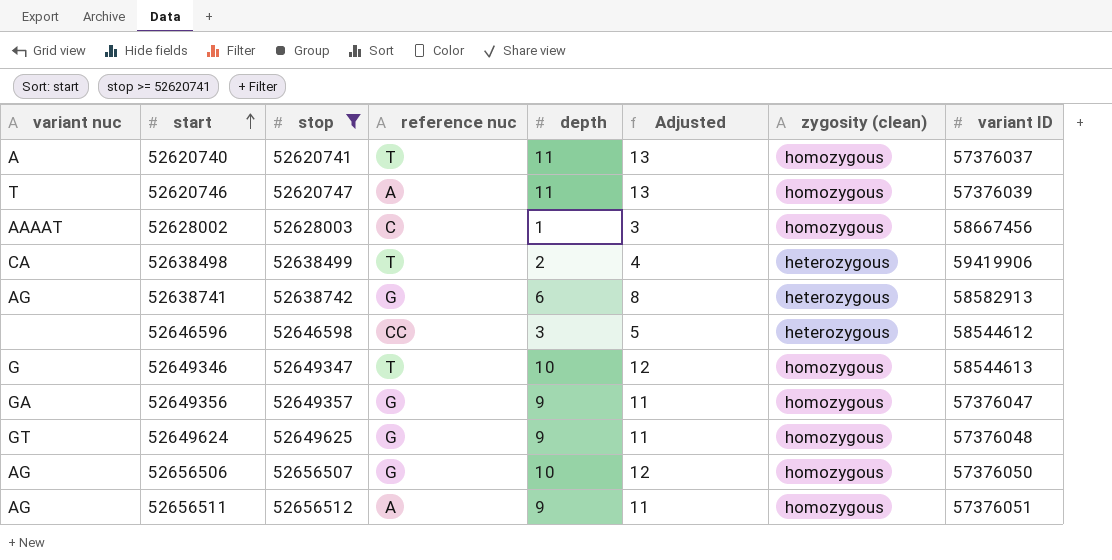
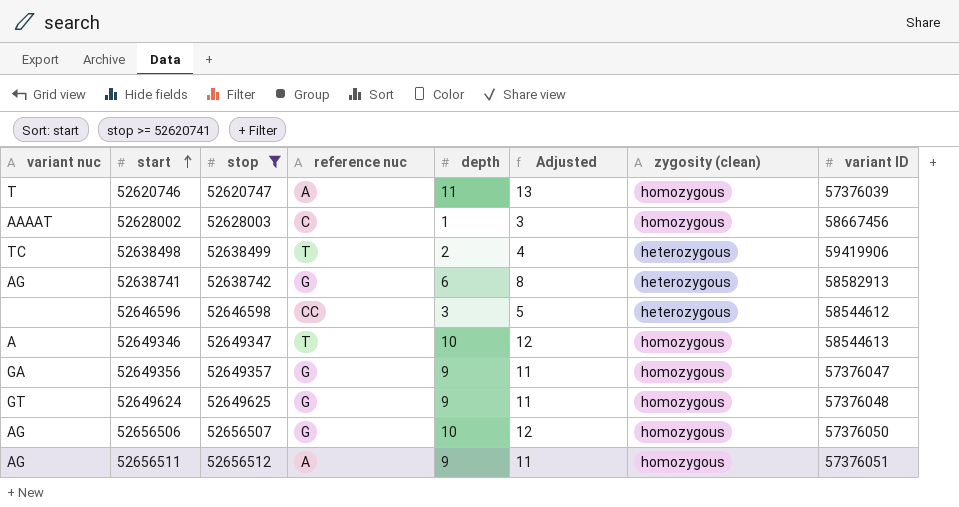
row 52620740: A | 52620741 | T | 11 | 13 | homozygous | 57376037 -> none
52638498 | variant nuc: CA -> TC
52649346 | variant nuc: G -> A

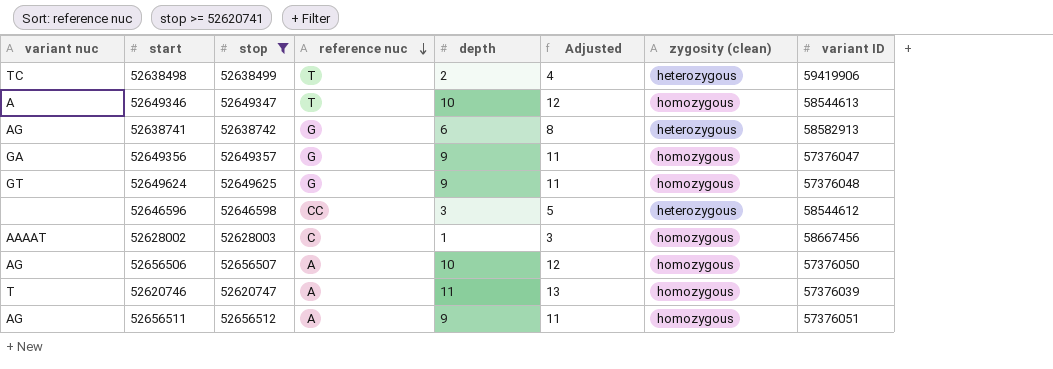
row order: start ascending -> reference nuc descending
52656506 | reference nuc: G -> A

